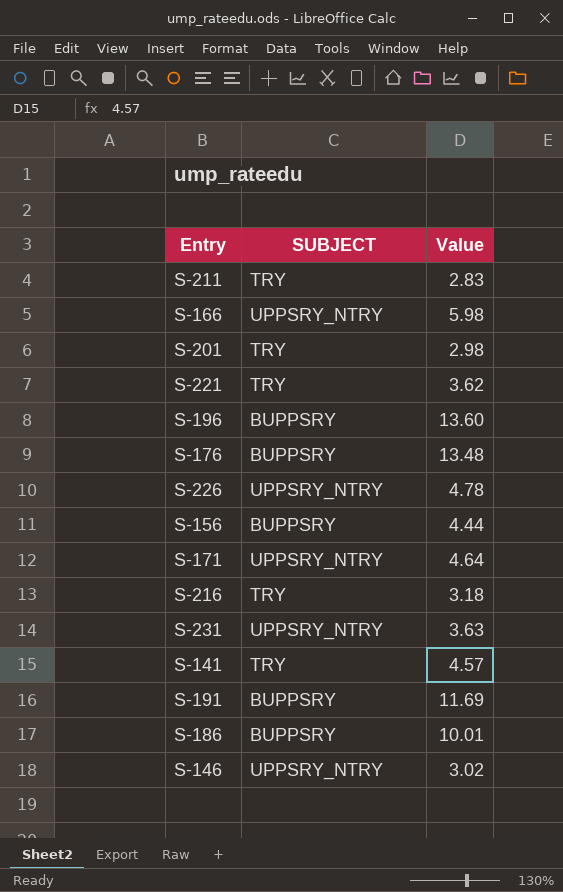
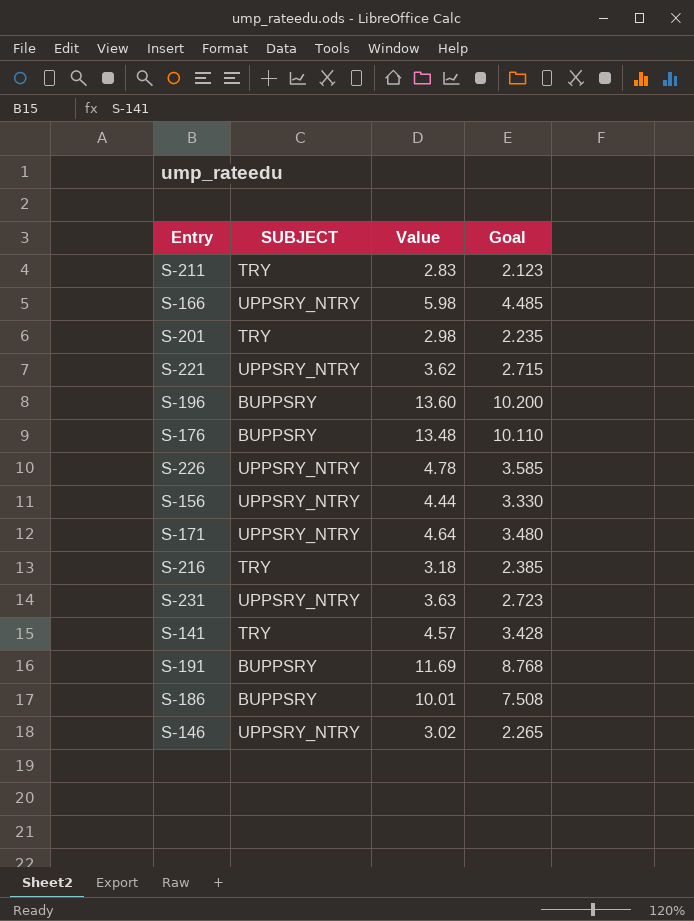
column Goal | formula: none -> [Value] * 0.75
S-221 | SUBJECT: TRY -> UPPSRY_NTRY
S-156 | SUBJECT: BUPPSRY -> UPPSRY_NTRY

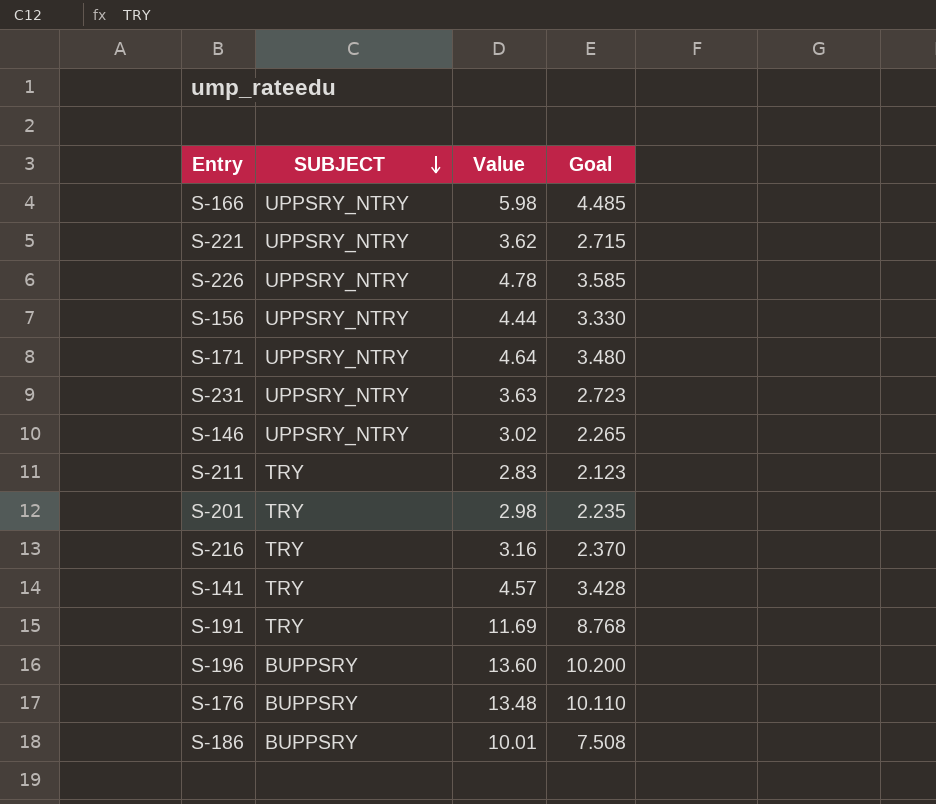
row order: none -> SUBJECT descending
S-216 | Value: 3.18 -> 3.16
S-216 | Goal: 2.385 -> 2.370
S-191 | SUBJECT: BUPPSRY -> TRY

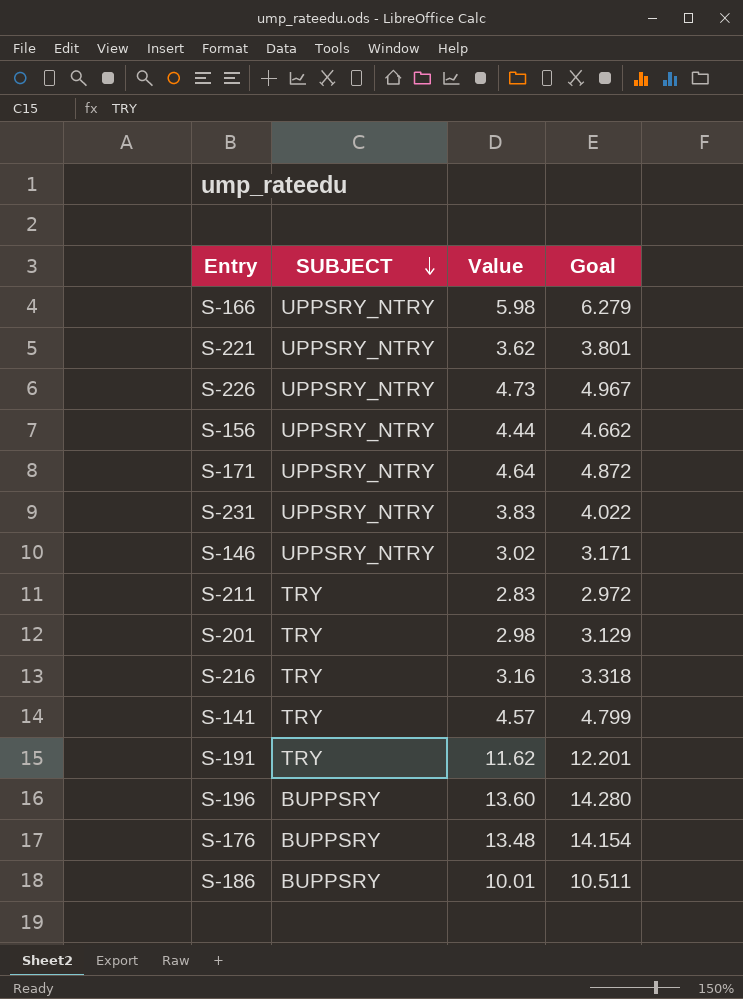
column Goal | formula: [Value] * 0.75 -> [Value] * 1.05
S-226 | Value: 4.78 -> 4.73
S-231 | Value: 3.63 -> 3.83
S-191 | Value: 11.69 -> 11.62

